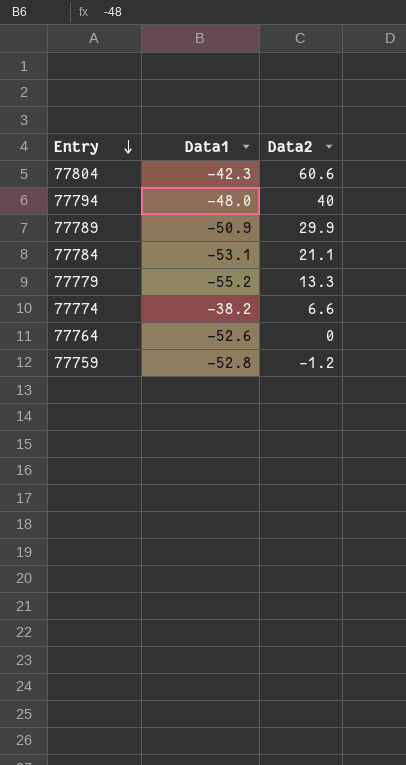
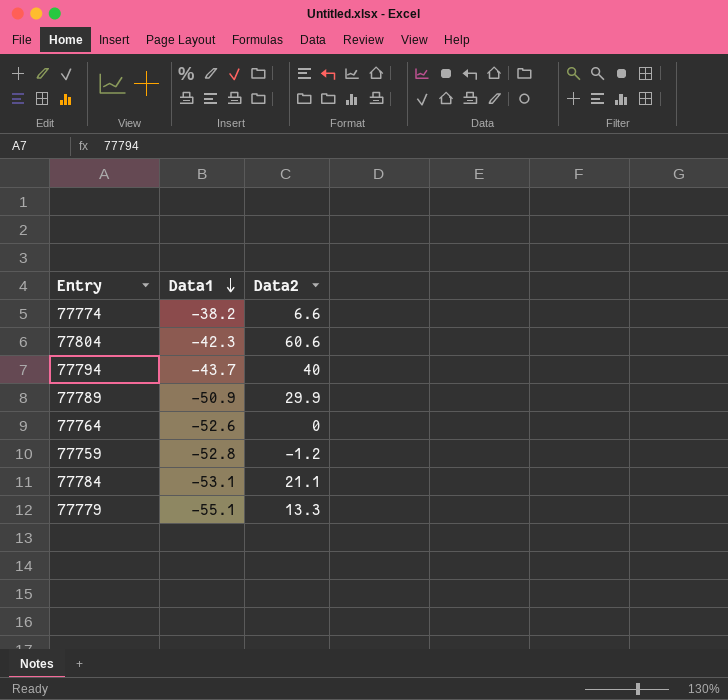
row order: Entry descending -> Data1 descending
77794 | Data1: -48.0 -> -43.7
77779 | Data1: -55.2 -> -55.1

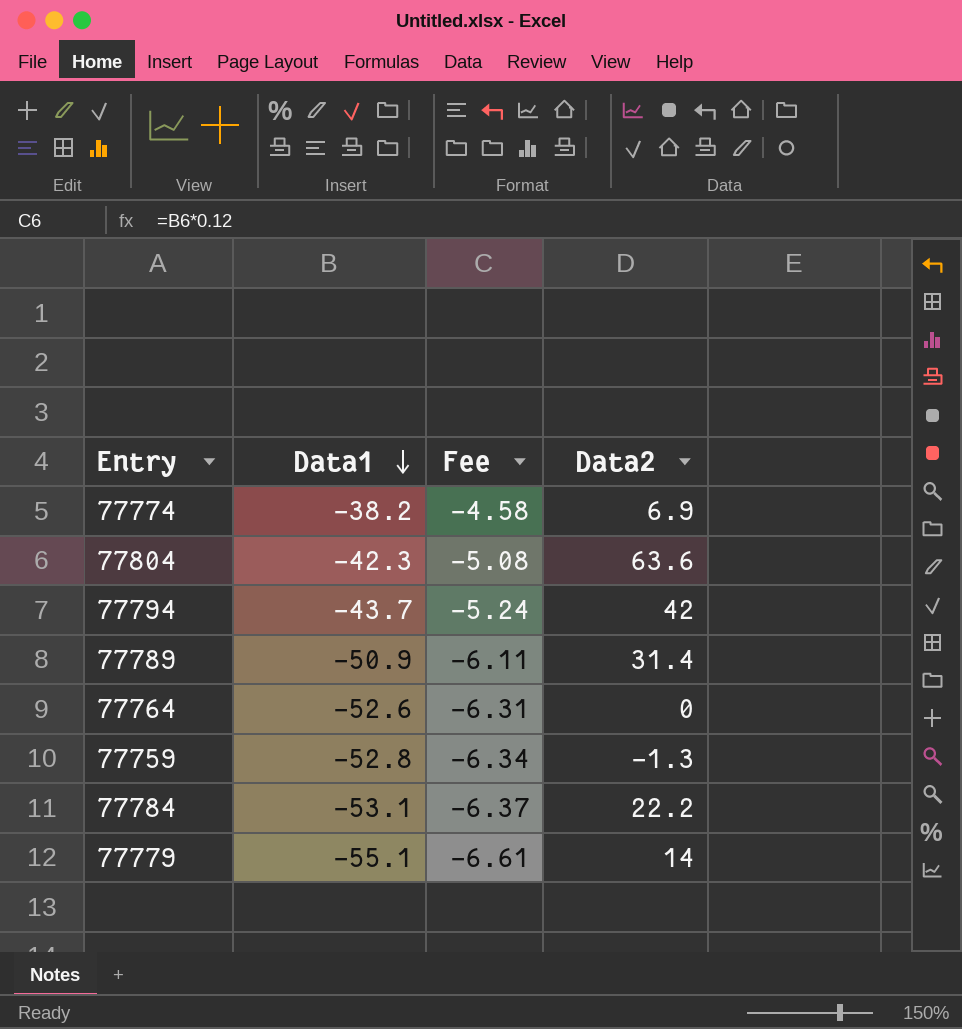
column Fee | formula: none -> [Data1] * 0.12
77774 | Data2: 6.6 -> 6.9
77804 | Data2: 60.6 -> 63.6
77794 | Data2: 40 -> 42
77789 | Data2: 29.9 -> 31.4
77759 | Data2: -1.2 -> -1.3
77784 | Data2: 21.1 -> 22.2
77779 | Data2: 13.3 -> 14

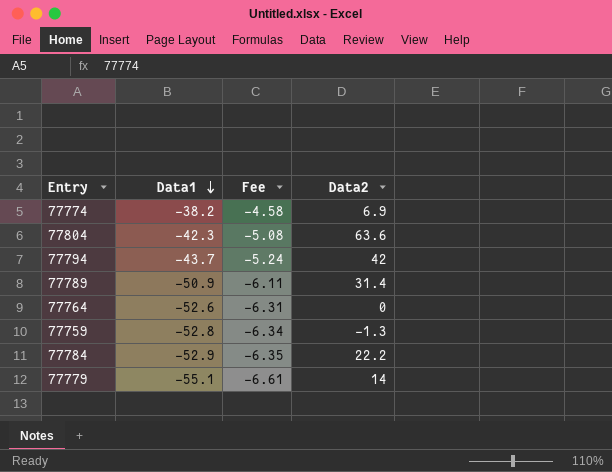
77784 | Data1: -53.1 -> -52.9
77784 | Fee: -6.37 -> -6.35

